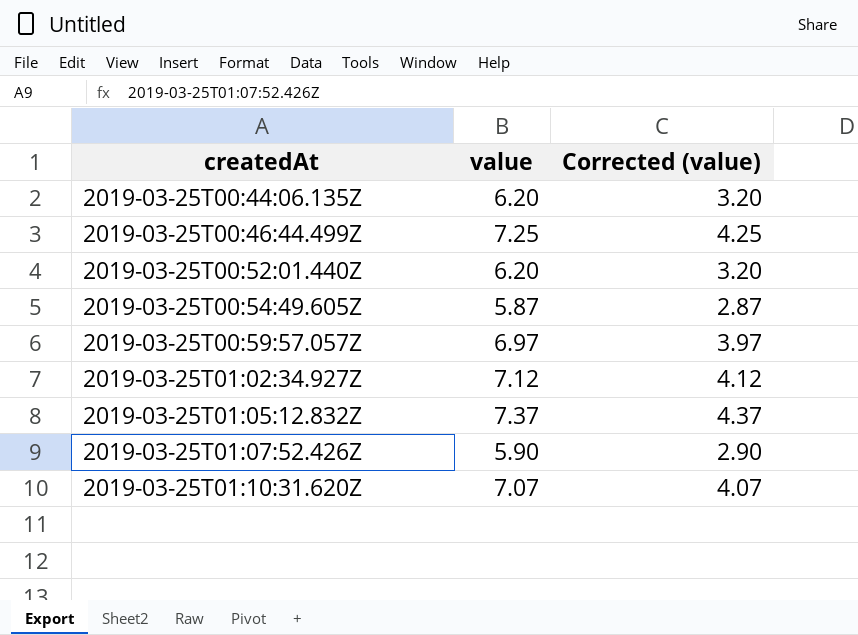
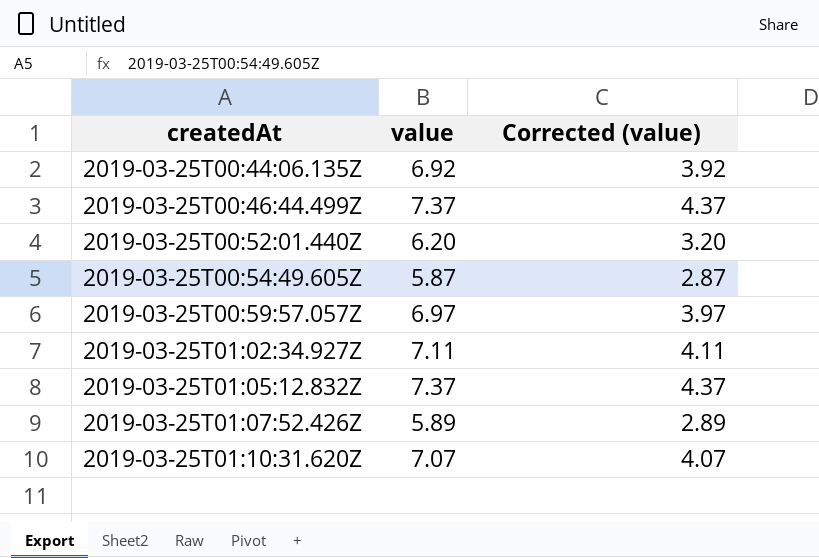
2019-03-25T00:44:06.135Z | value: 6.20 -> 6.92
2019-03-25T00:44:06.135Z | Corrected (value): 3.20 -> 3.92
2019-03-25T00:46:44.499Z | value: 7.25 -> 7.37
2019-03-25T00:46:44.499Z | Corrected (value): 4.25 -> 4.37
2019-03-25T01:02:34.927Z | value: 7.12 -> 7.11
2019-03-25T01:02:34.927Z | Corrected (value): 4.12 -> 4.11
2019-03-25T01:07:52.426Z | value: 5.90 -> 5.89
2019-03-25T01:07:52.426Z | Corrected (value): 2.90 -> 2.89

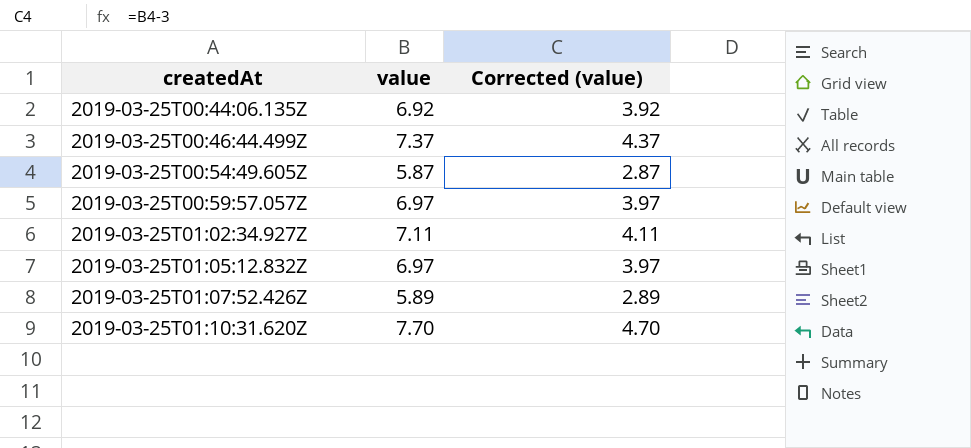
row 2019-03-25T00:52:01.440Z: 6.20 | 3.20 -> none
2019-03-25T01:05:12.832Z | value: 7.37 -> 6.97
2019-03-25T01:05:12.832Z | Corrected (value): 4.37 -> 3.97
2019-03-25T01:10:31.620Z | value: 7.07 -> 7.70
2019-03-25T01:10:31.620Z | Corrected (value): 4.07 -> 4.70

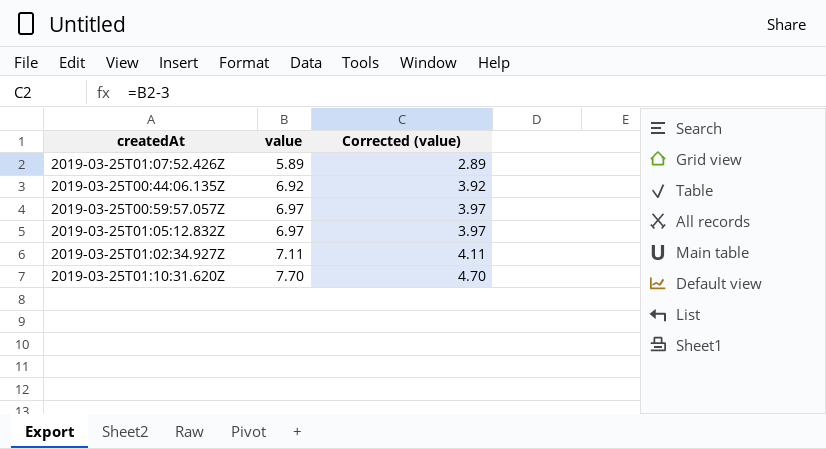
row order: createdAt ascending -> value ascending
row 2019-03-25T00:46:44.499Z: 7.37 | 4.37 -> none
row 2019-03-25T00:54:49.605Z: 5.87 | 2.87 -> none

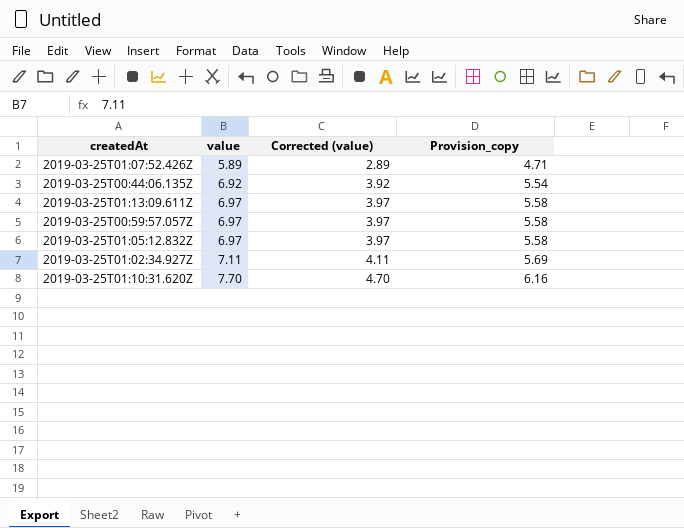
column Provision_copy | formula: none -> [value] * 0.8
row 2019-03-25T01:13:09.611Z: none -> 6.97 | 3.97 | 5.58

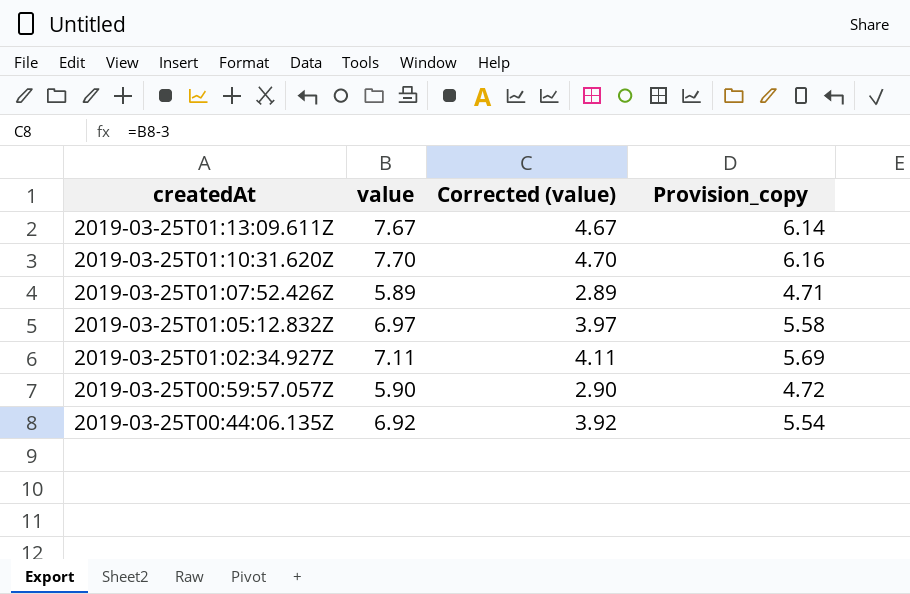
row order: value ascending -> createdAt descending
2019-03-25T01:13:09.611Z | value: 6.97 -> 7.67
2019-03-25T01:13:09.611Z | Corrected (value): 3.97 -> 4.67
2019-03-25T01:13:09.611Z | Provision_copy: 5.58 -> 6.14
2019-03-25T00:59:57.057Z | value: 6.97 -> 5.90
2019-03-25T00:59:57.057Z | Corrected (value): 3.97 -> 2.90
2019-03-25T00:59:57.057Z | Provision_copy: 5.58 -> 4.72

